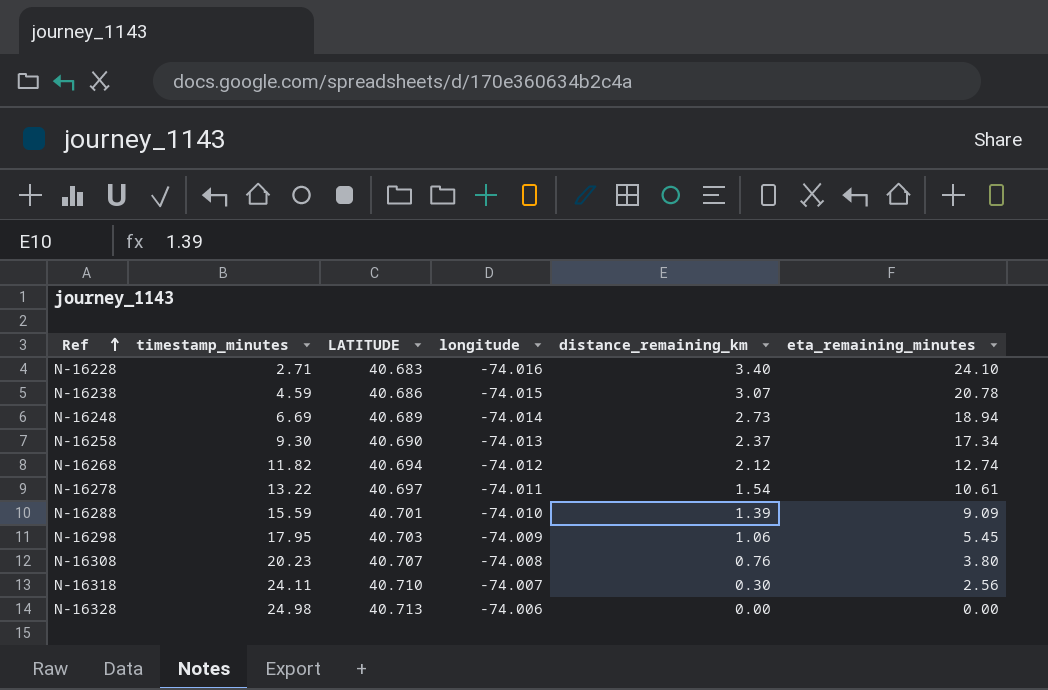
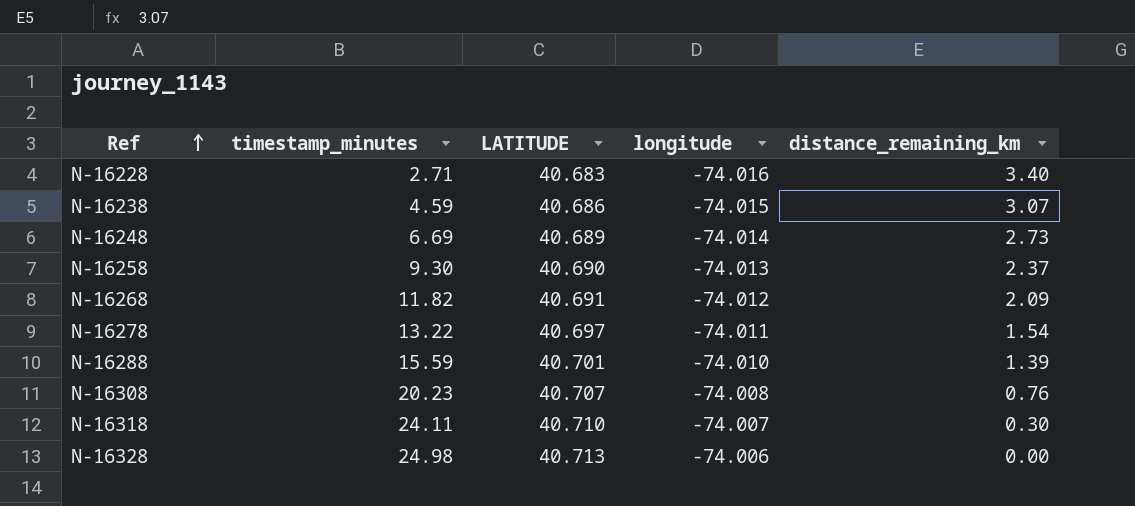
column eta_remaining_minutes | position: 6 -> none
row N-16298: 17.95 | 40.703 | -74.009 | 1.06 | 5.45 -> none
N-16268 | LATITUDE: 40.694 -> 40.691
N-16268 | distance_remaining_km: 2.12 -> 2.09

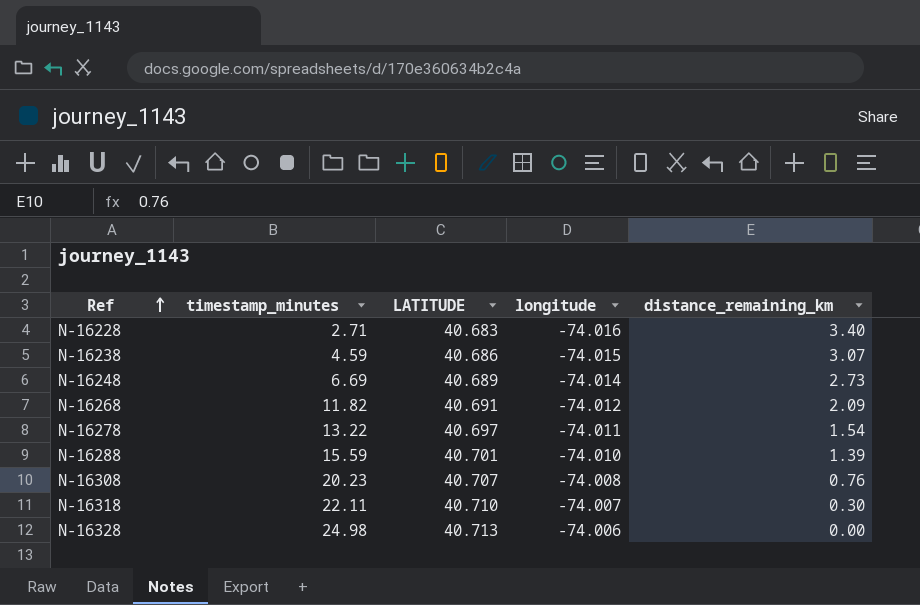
row N-16258: 9.30 | 40.690 | -74.013 | 2.37 -> none
N-16318 | timestamp_minutes: 24.11 -> 22.11

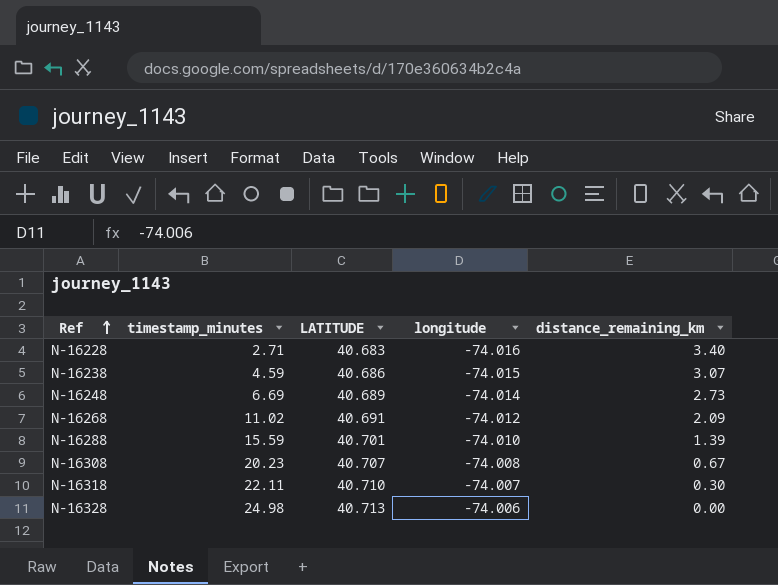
row N-16278: 13.22 | 40.697 | -74.011 | 1.54 -> none
N-16268 | timestamp_minutes: 11.82 -> 11.02
N-16308 | distance_remaining_km: 0.76 -> 0.67

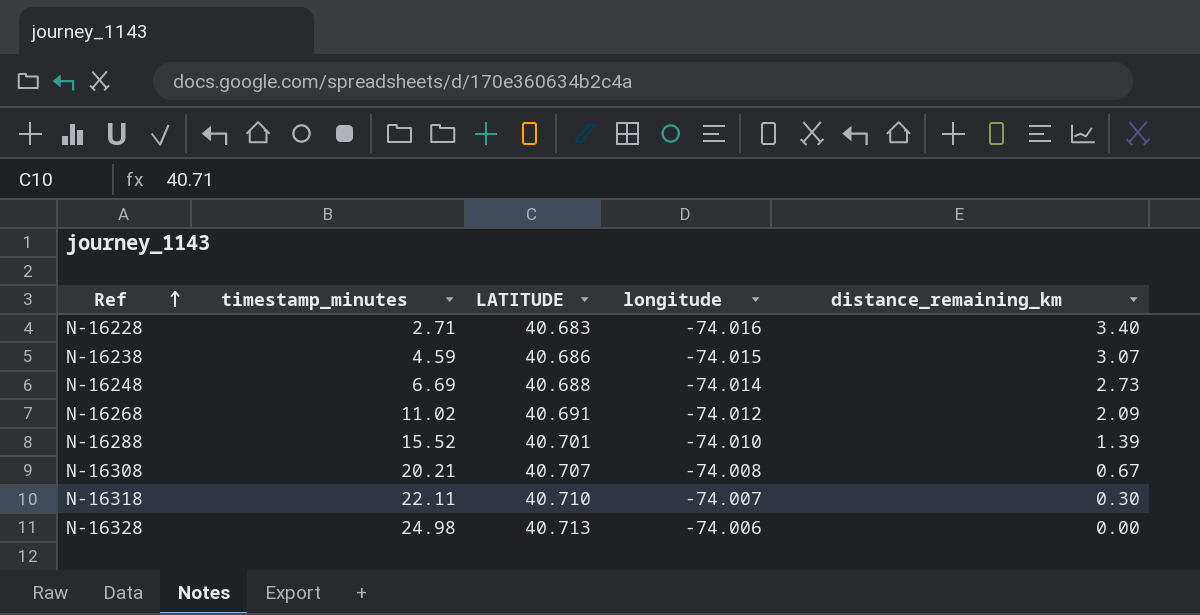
N-16248 | LATITUDE: 40.689 -> 40.688
N-16288 | timestamp_minutes: 15.59 -> 15.52
N-16308 | timestamp_minutes: 20.23 -> 20.21

